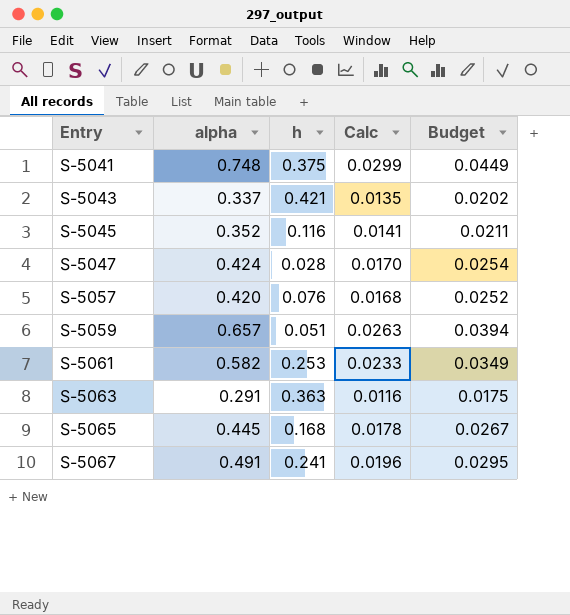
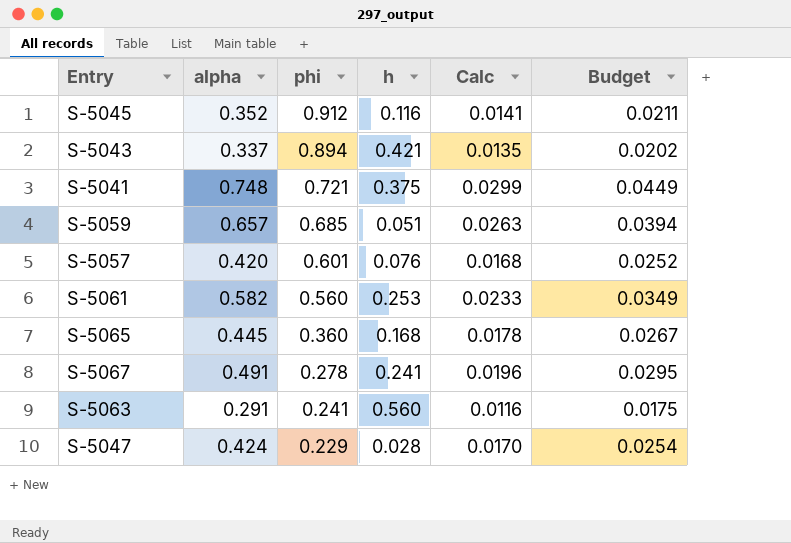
row order: Entry ascending -> phi descending
column phi | position: none -> 3
S-5063 | h: 0.363 -> 0.560

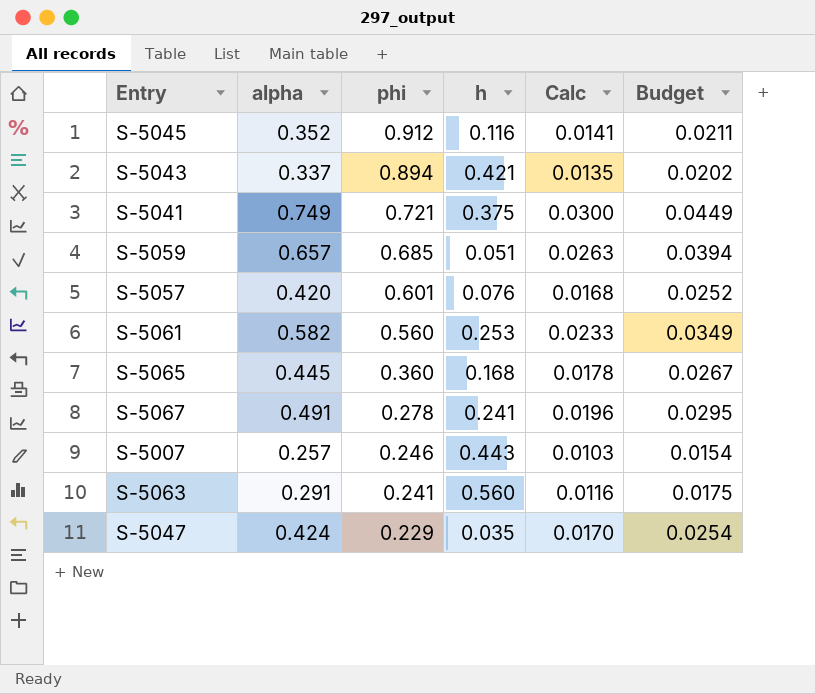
S-5041 | alpha: 0.748 -> 0.749
S-5041 | Calc: 0.0299 -> 0.0300
row S-5007: none -> 0.257 | 0.246 | 0.443 | 0.0103 | 0.0154
S-5047 | h: 0.028 -> 0.035

